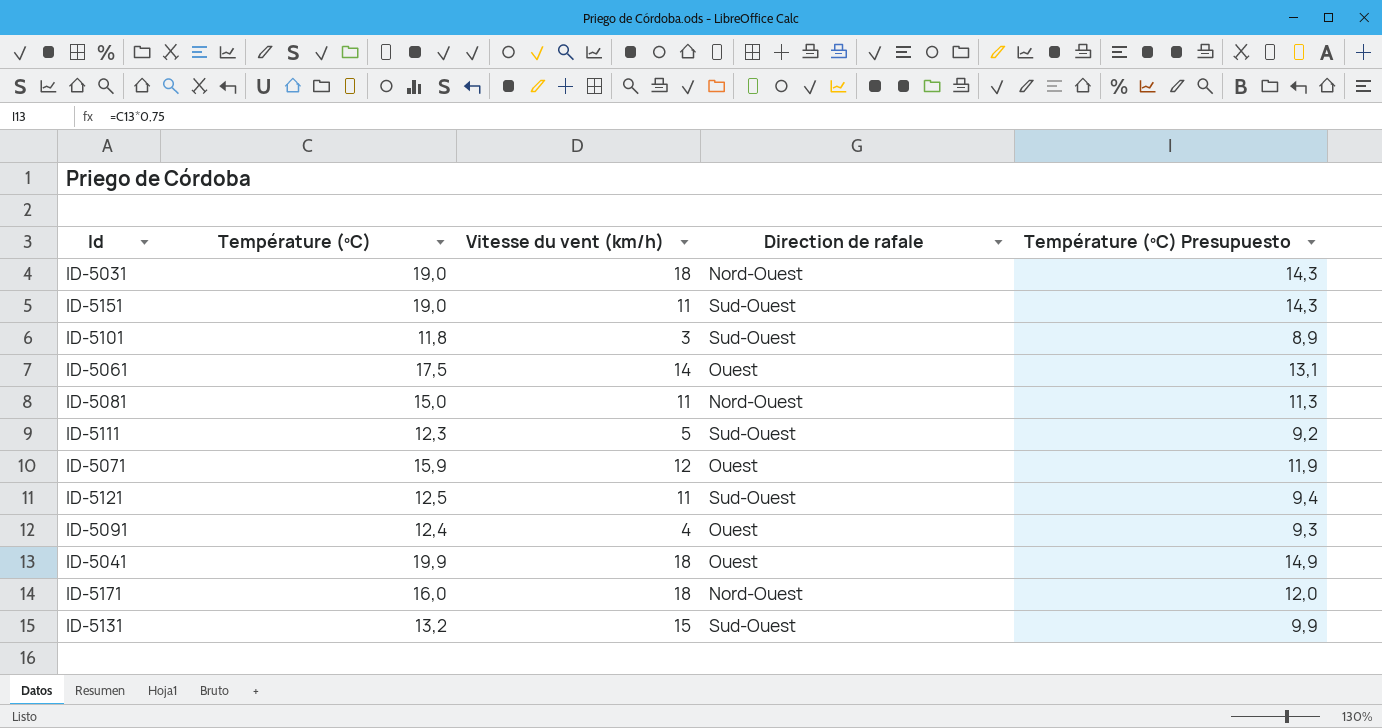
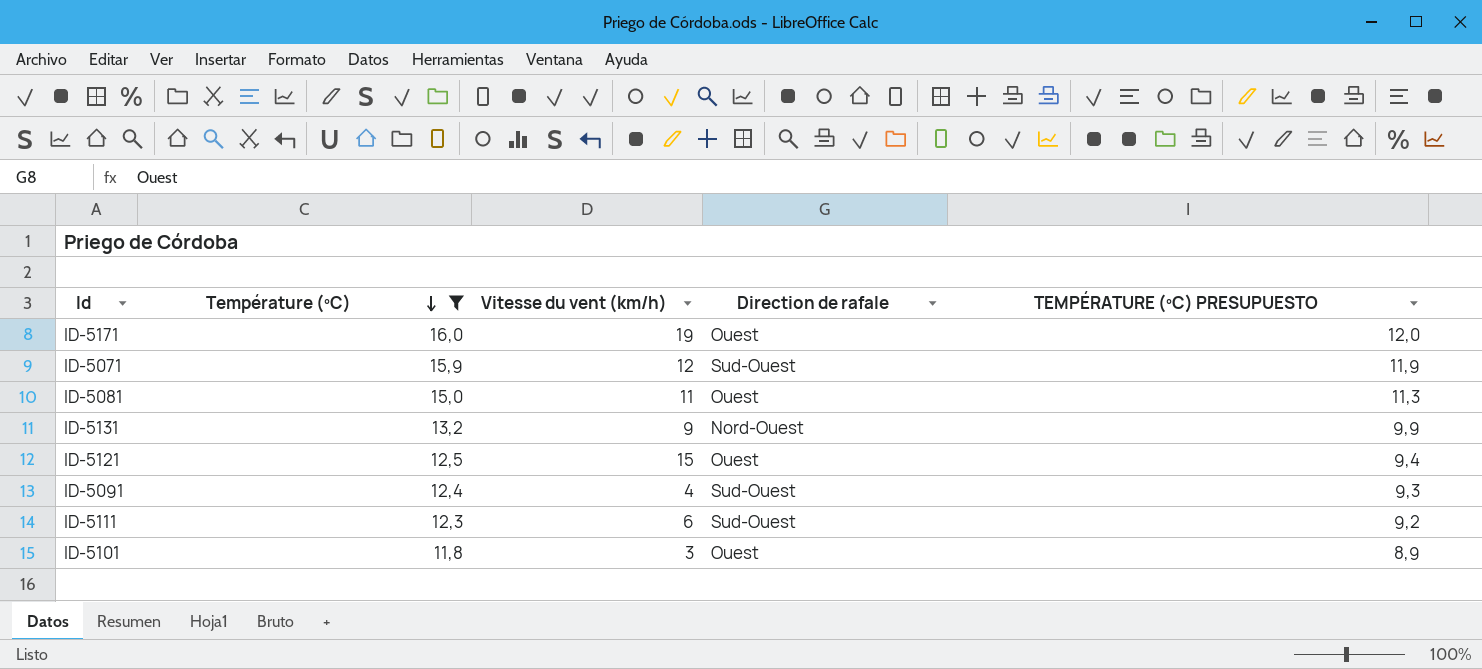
filter: none -> Température (ºC) <= 16,0
row order: none -> Température (ºC) descending
column name: Température (ºC) Presupuesto -> TEMPÉRATURE (ºC) PRESUPUESTO
ID-5171 | Vitesse du vent (km/h): 18 -> 19
ID-5171 | Direction de rafale: Nord-Ouest -> Ouest
ID-5071 | Direction de rafale: Ouest -> Sud-Ouest
ID-5081 | Direction de rafale: Nord-Ouest -> Ouest
ID-5131 | Vitesse du vent (km/h): 15 -> 9
ID-5131 | Direction de rafale: Sud-Ouest -> Nord-Ouest
ID-5121 | Vitesse du vent (km/h): 11 -> 15
ID-5121 | Direction de rafale: Sud-Ouest -> Ouest
ID-5091 | Direction de rafale: Ouest -> Sud-Ouest
ID-5111 | Vitesse du vent (km/h): 5 -> 6
ID-5101 | Direction de rafale: Sud-Ouest -> Ouest

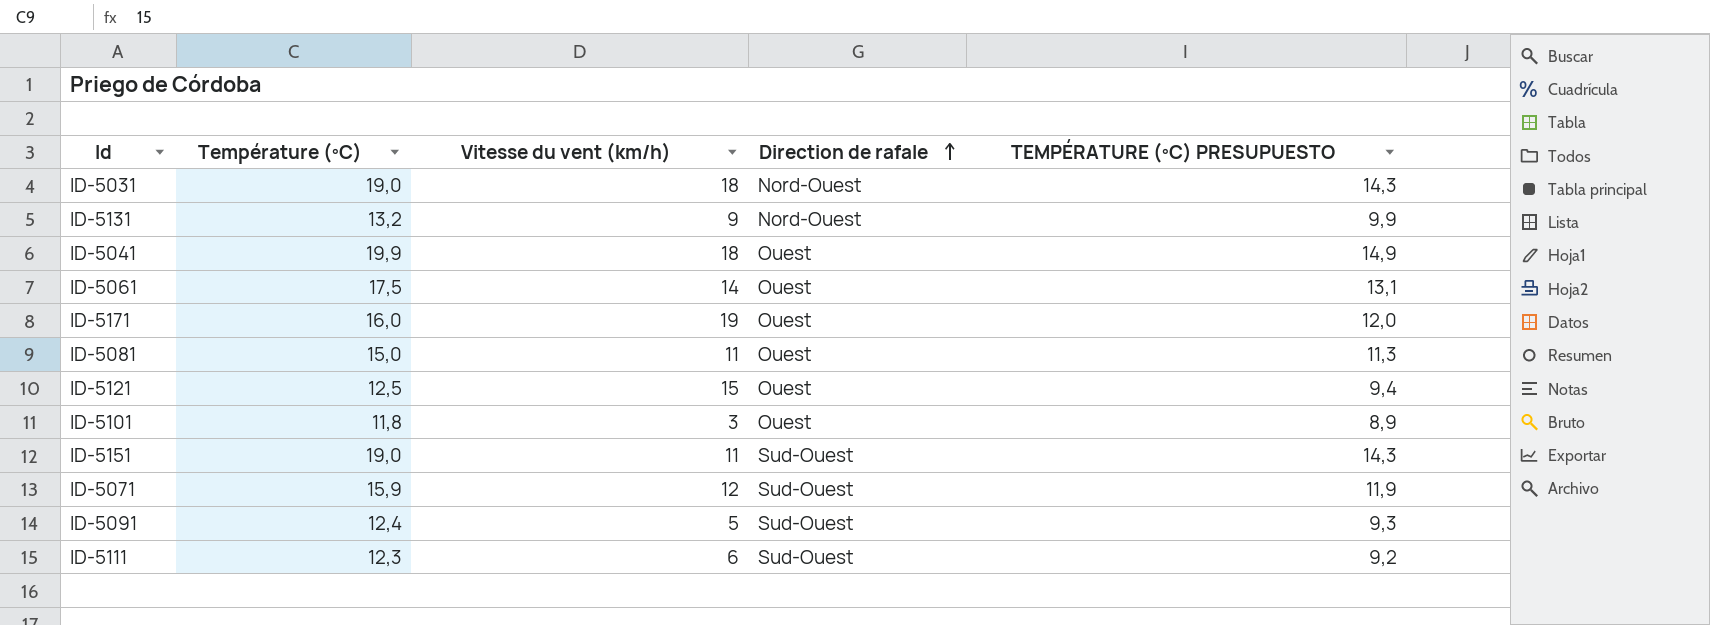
filter: Température (ºC) <= 16,0 -> none
row order: Température (ºC) descending -> Direction de rafale ascending
ID-5091 | Vitesse du vent (km/h): 4 -> 5

